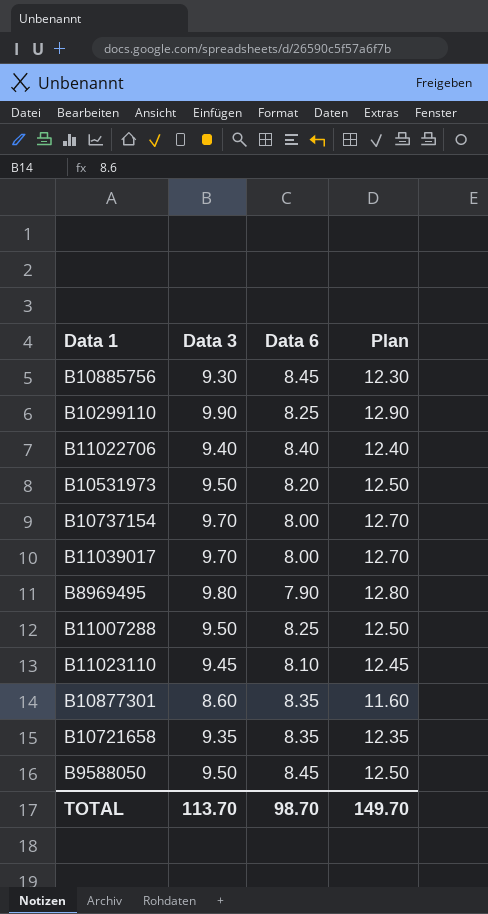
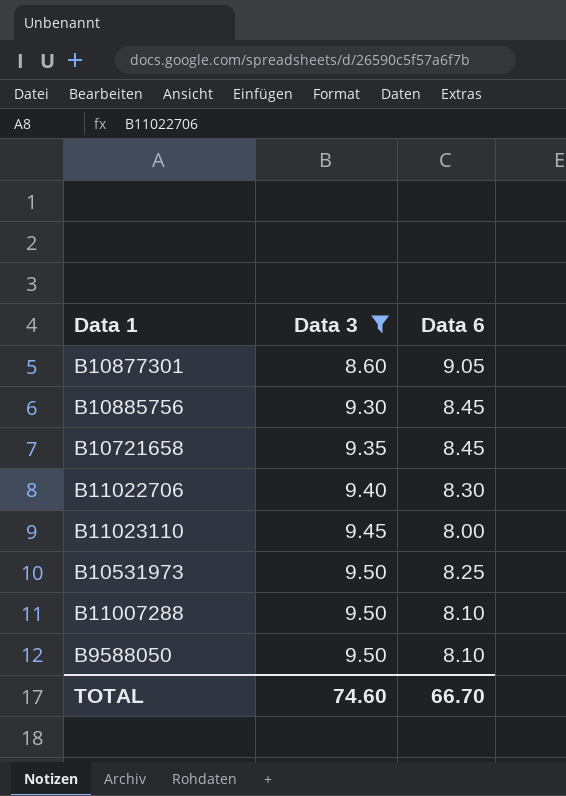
filter: none -> Data 3 <= 9.50
row order: none -> Data 3 ascending
column Plan | formula: [Data 3] + 3 -> none
B10877301 | Data 6: 8.35 -> 9.05
B10721658 | Data 6: 8.35 -> 8.45
B11022706 | Data 6: 8.40 -> 8.30
B11023110 | Data 6: 8.10 -> 8.00
B10531973 | Data 6: 8.20 -> 8.25
B11007288 | Data 6: 8.25 -> 8.10
B9588050 | Data 6: 8.45 -> 8.10
TOTAL | Data 3: 113.70 -> 74.60
TOTAL | Data 6: 98.70 -> 66.70

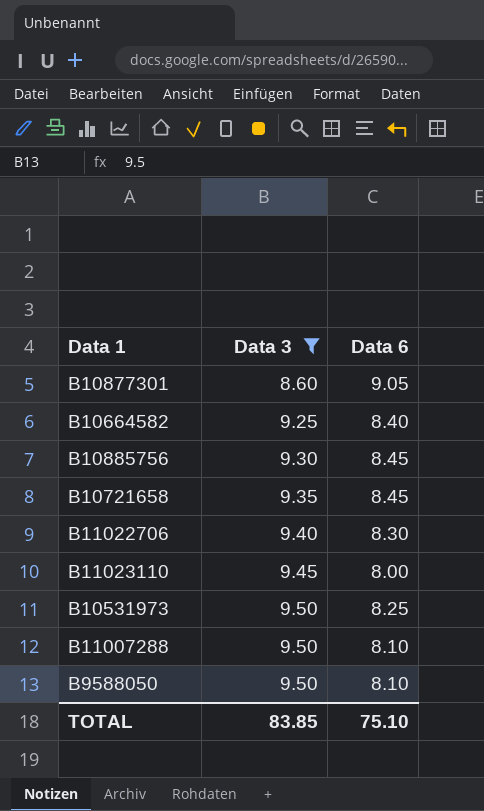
row B10664582: none -> 9.25 | 8.40
TOTAL | Data 3: 74.60 -> 83.85
TOTAL | Data 6: 66.70 -> 75.10

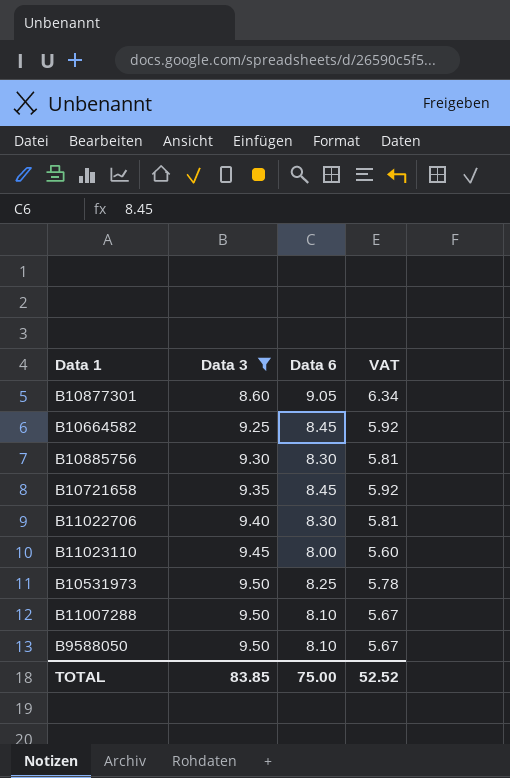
column VAT | formula: none -> [Data 6] * 0.7
B10664582 | Data 6: 8.40 -> 8.45
B10885756 | Data 6: 8.45 -> 8.30
TOTAL | Data 6: 75.10 -> 75.00

